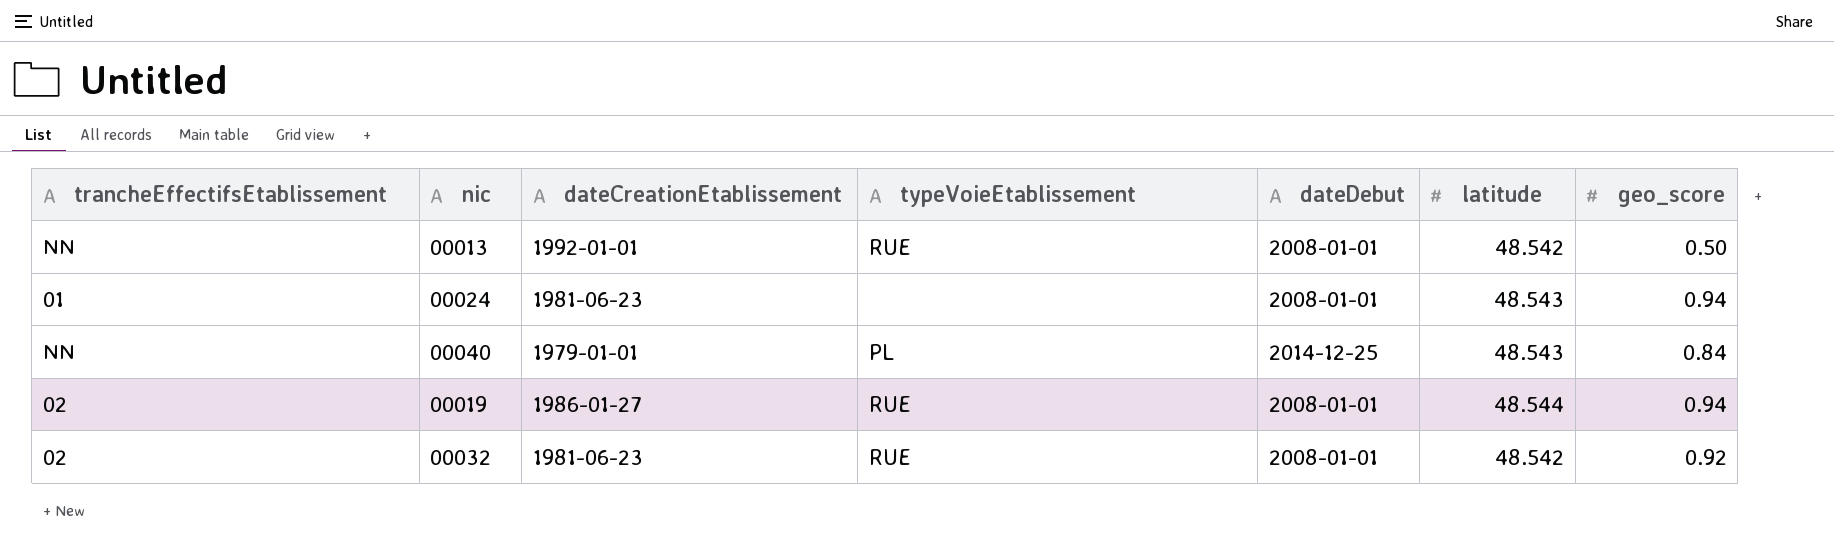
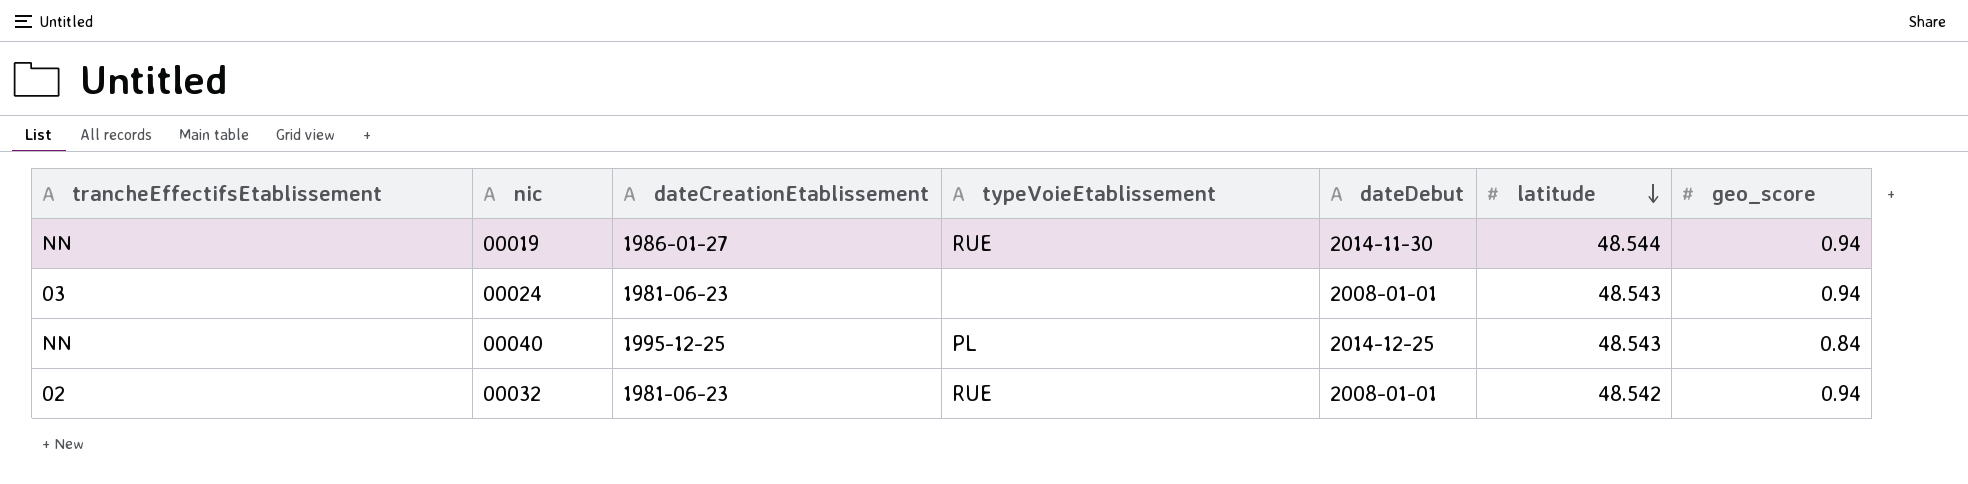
row order: none -> latitude descending
row 00013: NN | 1992-01-01 | RUE | 2008-01-01 | 48.542 | 0.50 -> none
00019 | trancheEffectifsEtablissement: 02 -> NN
00019 | dateDebut: 2008-01-01 -> 2014-11-30
00024 | trancheEffectifsEtablissement: 01 -> 03
00040 | dateCreationEtablissement: 1979-01-01 -> 1995-12-25
00032 | geo_score: 0.92 -> 0.94

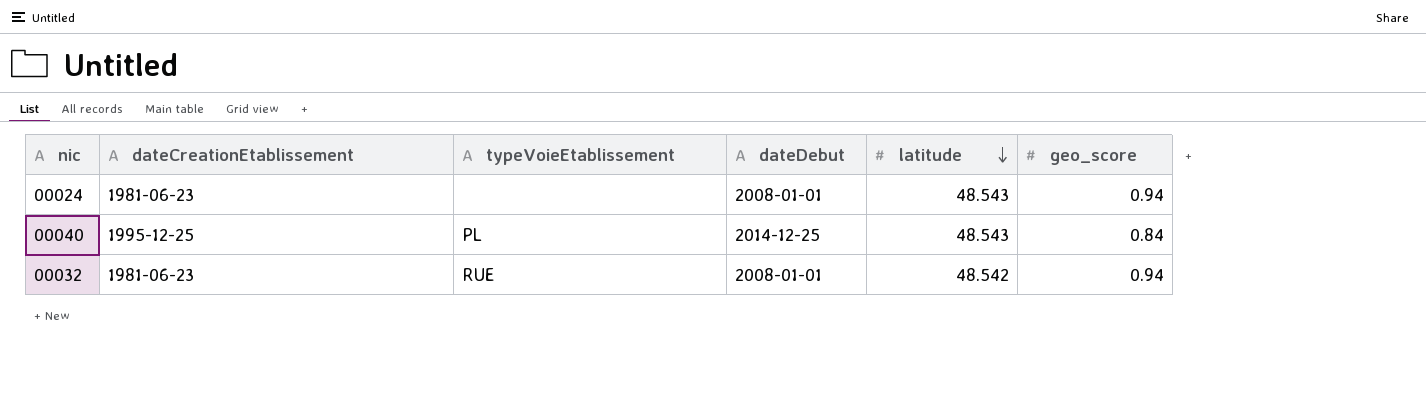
column trancheEffectifsEtablissement | position: 1 -> none
row 00019: NN | 1986-01-27 | RUE | 2014-11-30 | 48.544 | 0.94 -> none

